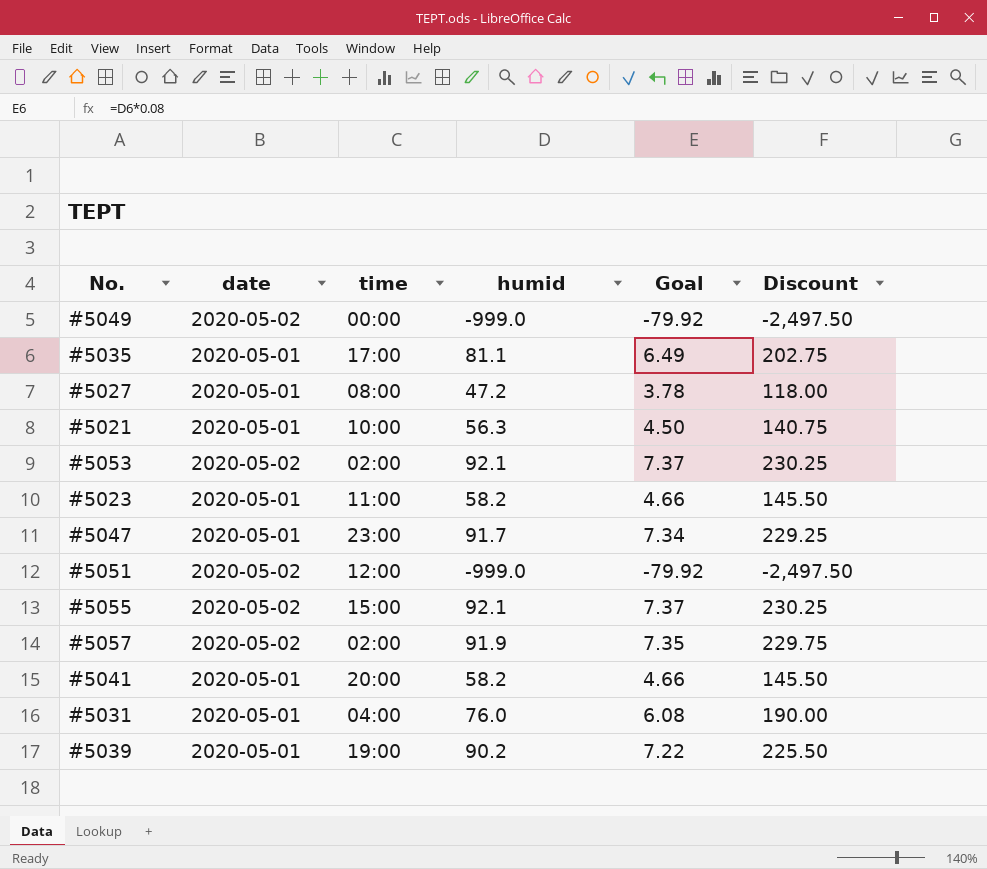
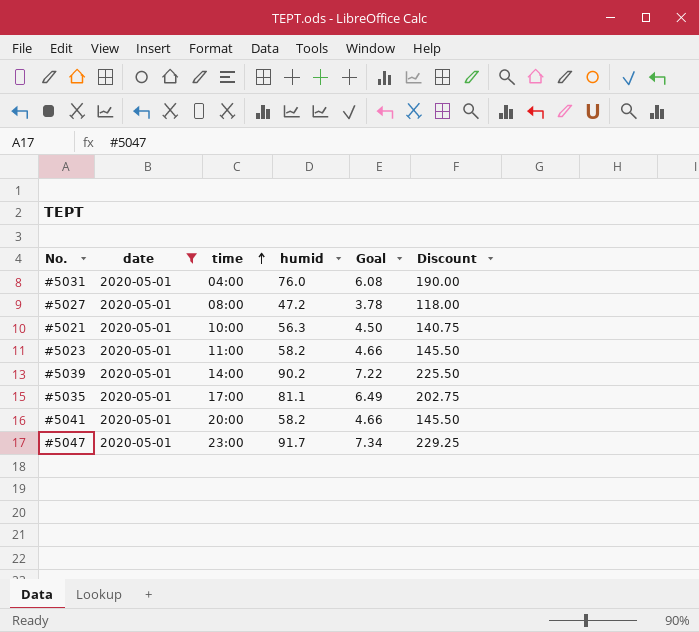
filter: none -> date = 2020-05-01
row order: none -> time ascending
#5039 | time: 19:00 -> 14:00

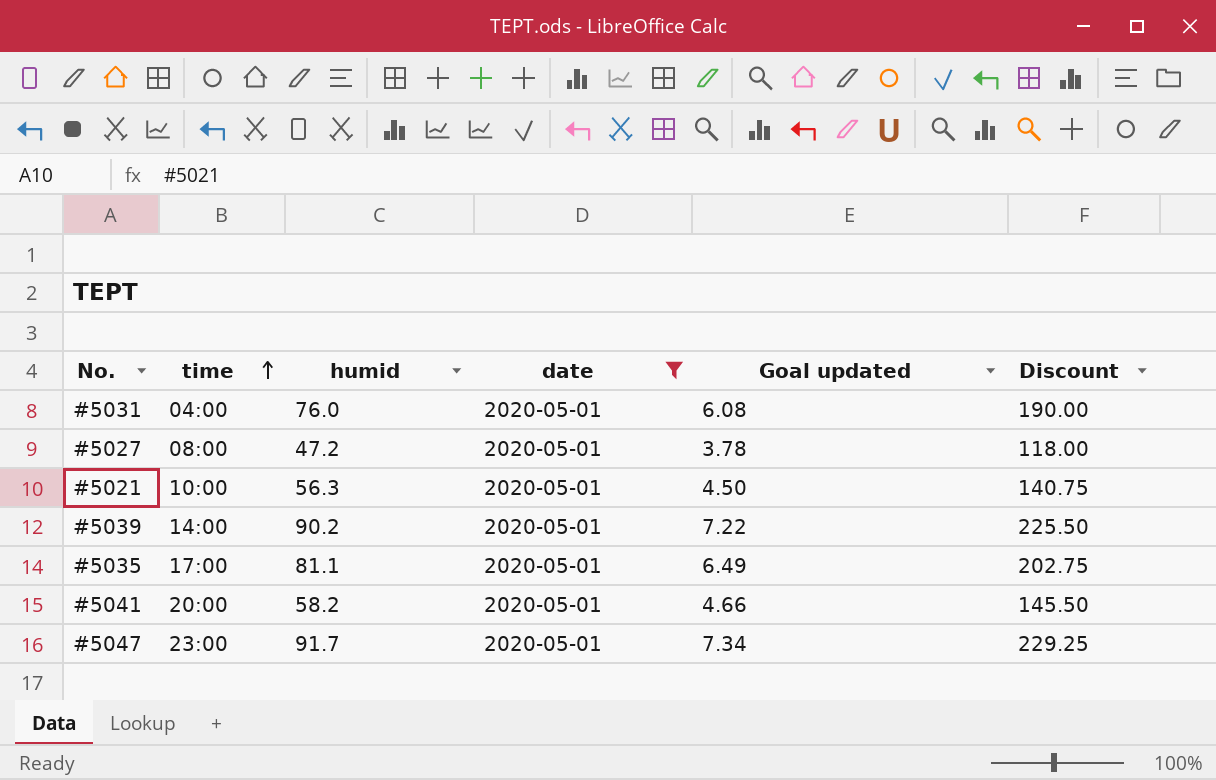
column date | position: 2 -> 4
column name: Goal -> Goal updated
row #5023: 2020-05-01 | 11:00 | 58.2 | 4.66 | 145.50 -> none

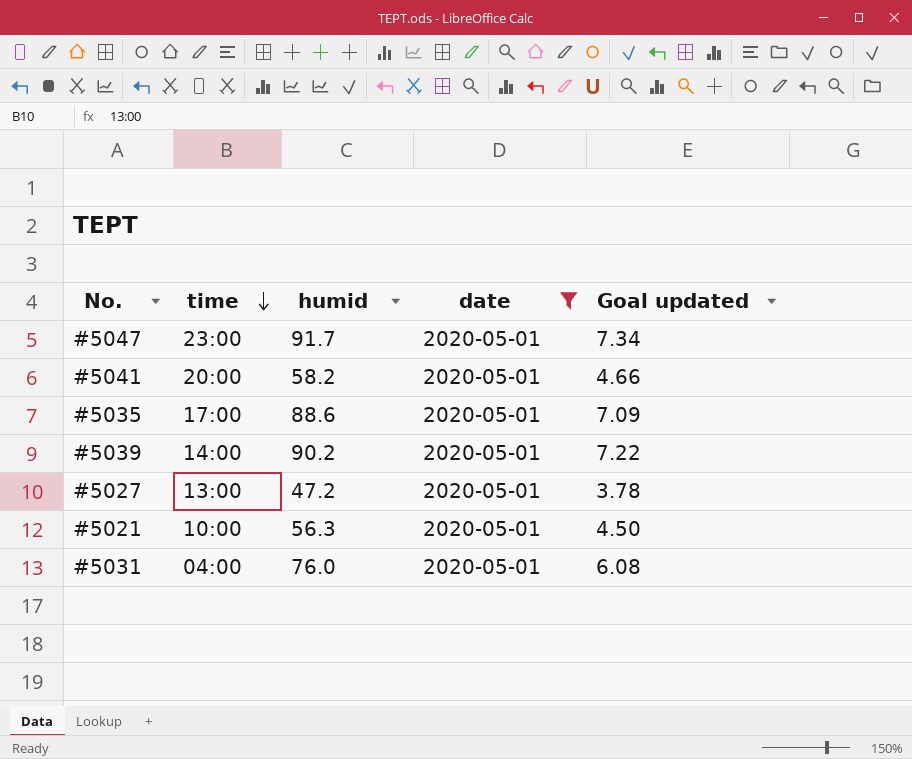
row order: time ascending -> time descending
column Discount | formula: [humid] * 2.5 -> none
#5035 | humid: 81.1 -> 88.6
#5035 | Goal updated: 6.49 -> 7.09
#5027 | time: 08:00 -> 13:00

